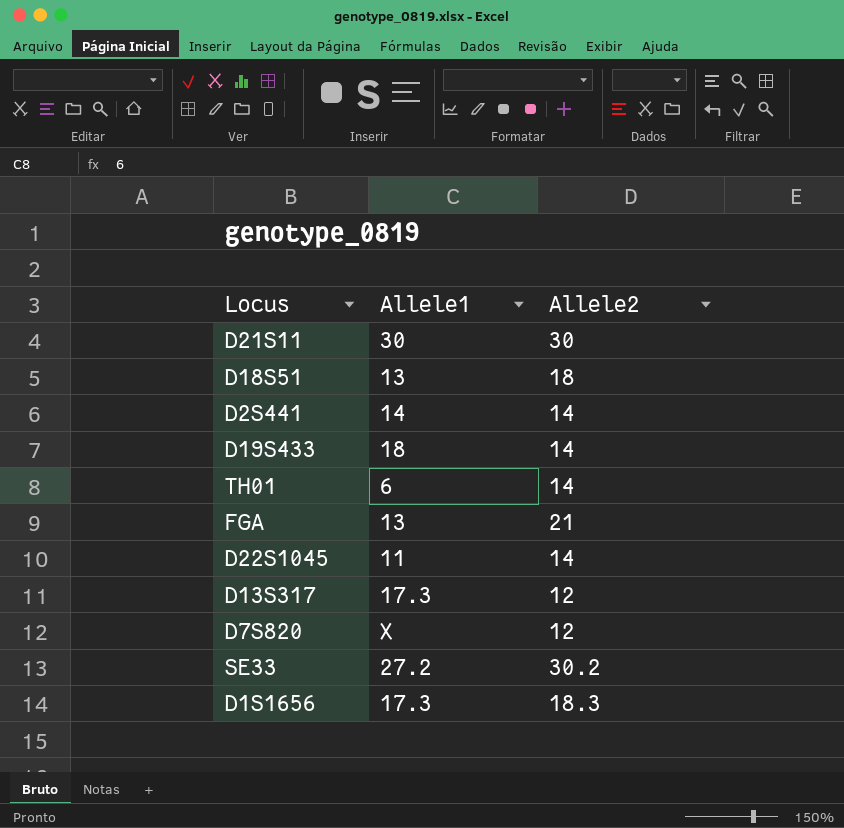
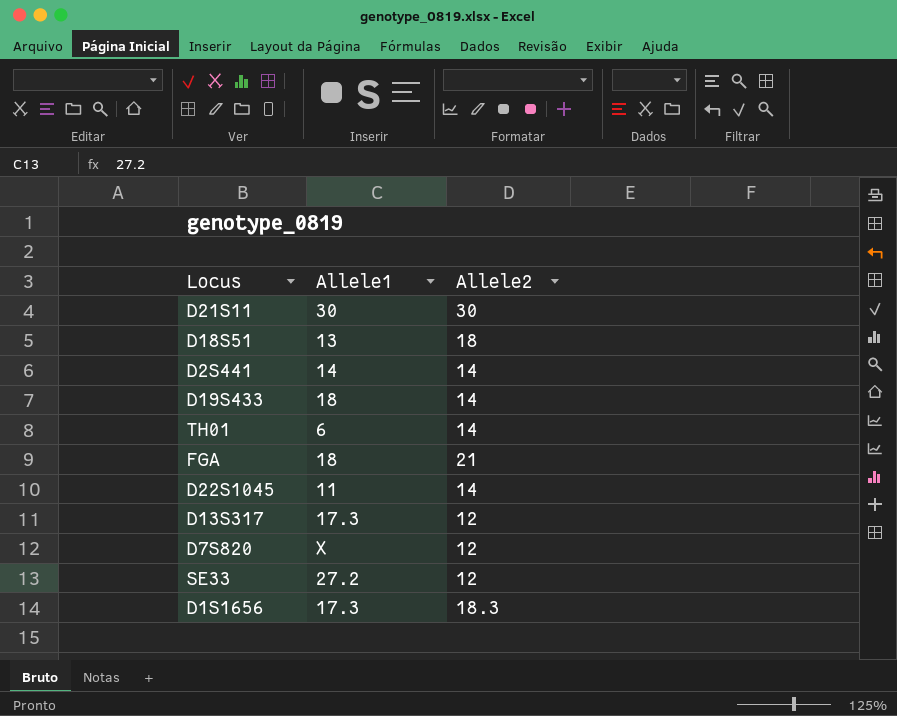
FGA | Allele1: 13 -> 18
SE33 | Allele2: 30.2 -> 12

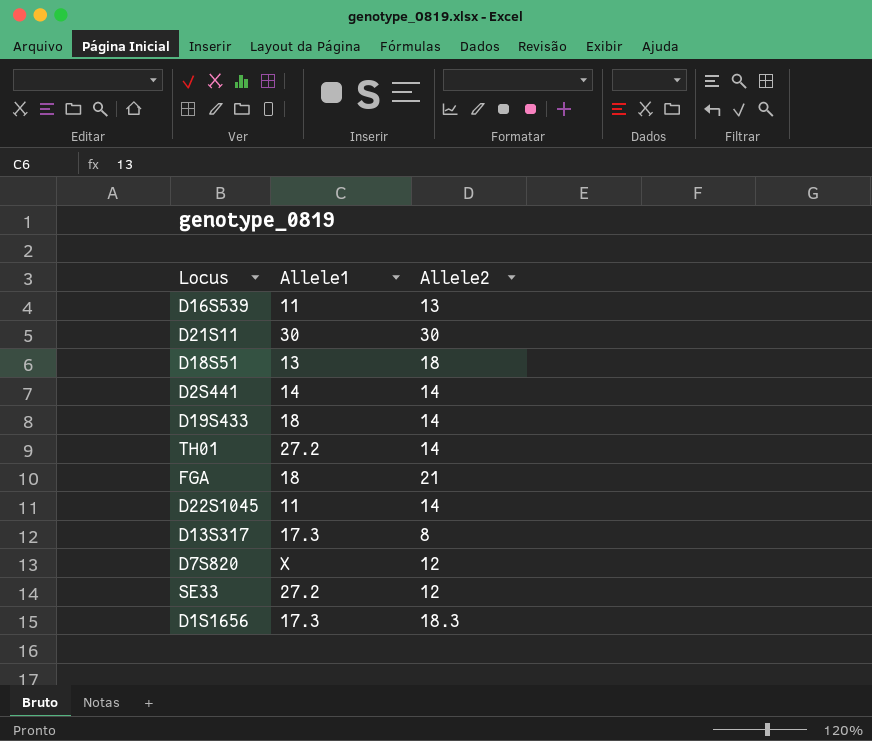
row D16S539: none -> 11 | 13
TH01 | Allele1: 6 -> 27.2
D13S317 | Allele2: 12 -> 8

